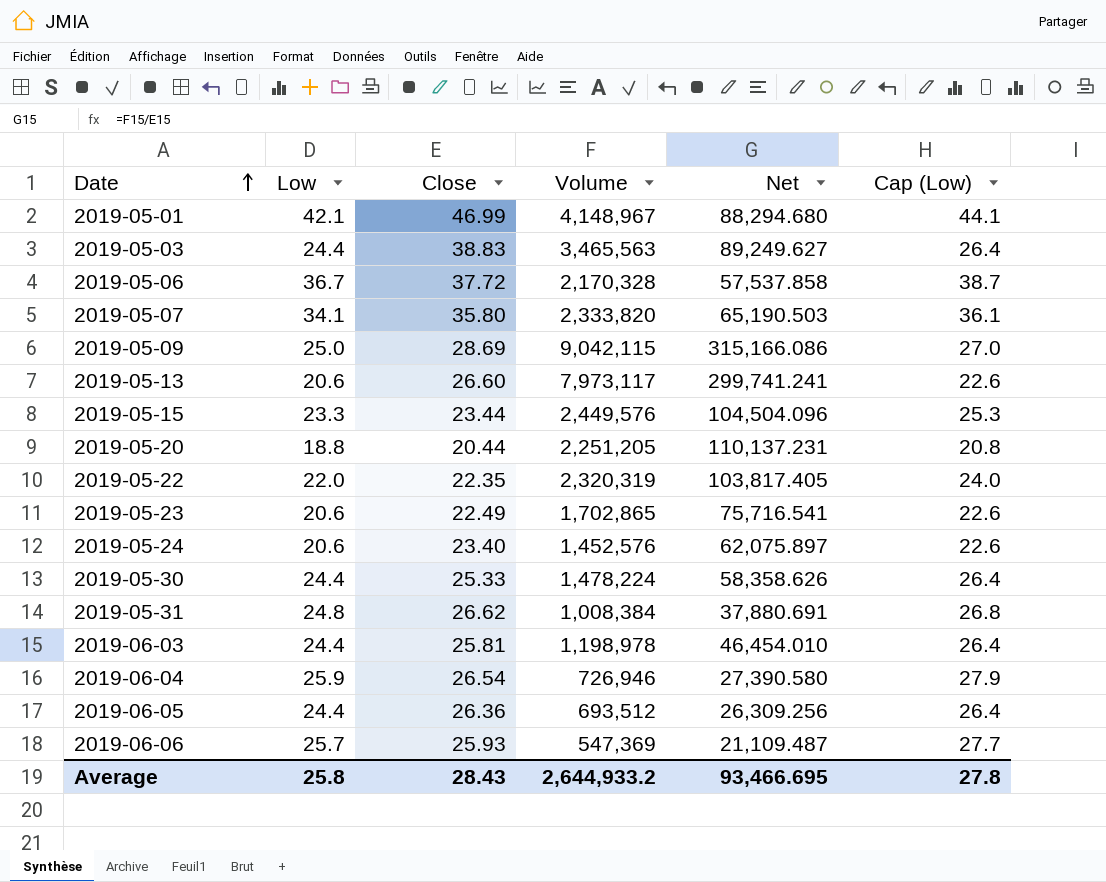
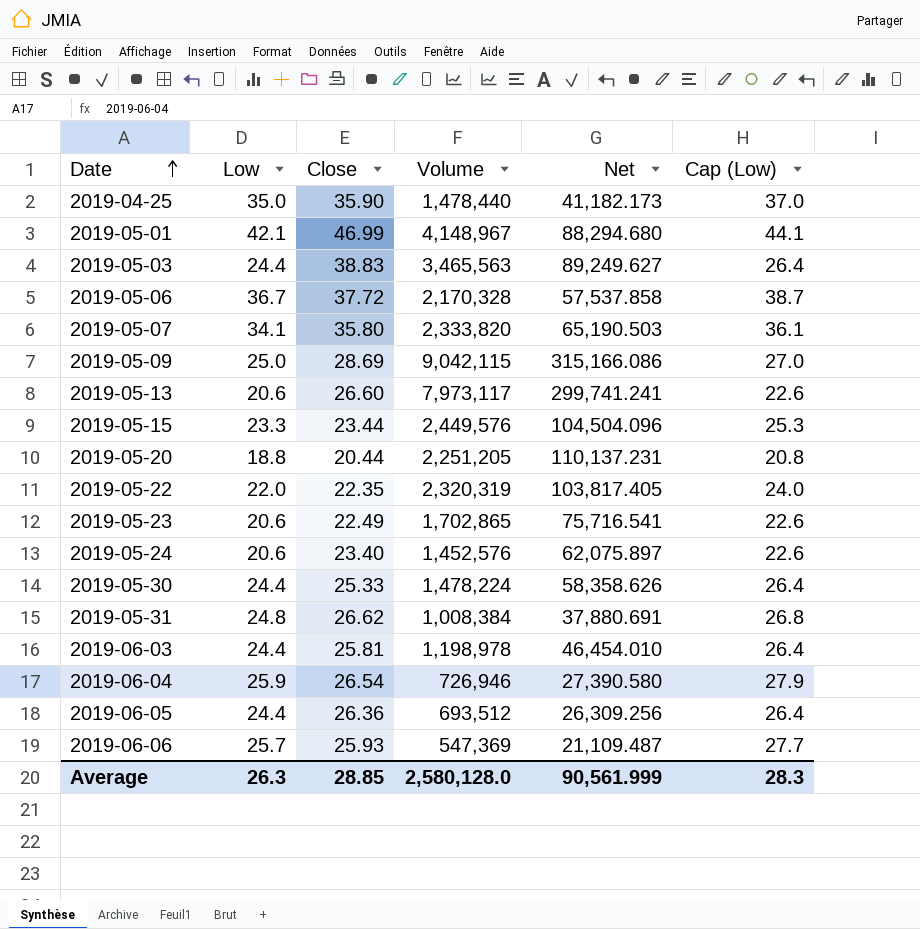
row 2019-04-25: none -> 35.0 | 35.90 | 1,478,440 | 41,182.173 | 37.0
Average | Low: 25.8 -> 26.3
Average | Close: 28.43 -> 28.85
Average | Volume: 2,644,933.2 -> 2,580,128.0
Average | Net: 93,466.695 -> 90,561.999
Average | Cap (Low): 27.8 -> 28.3

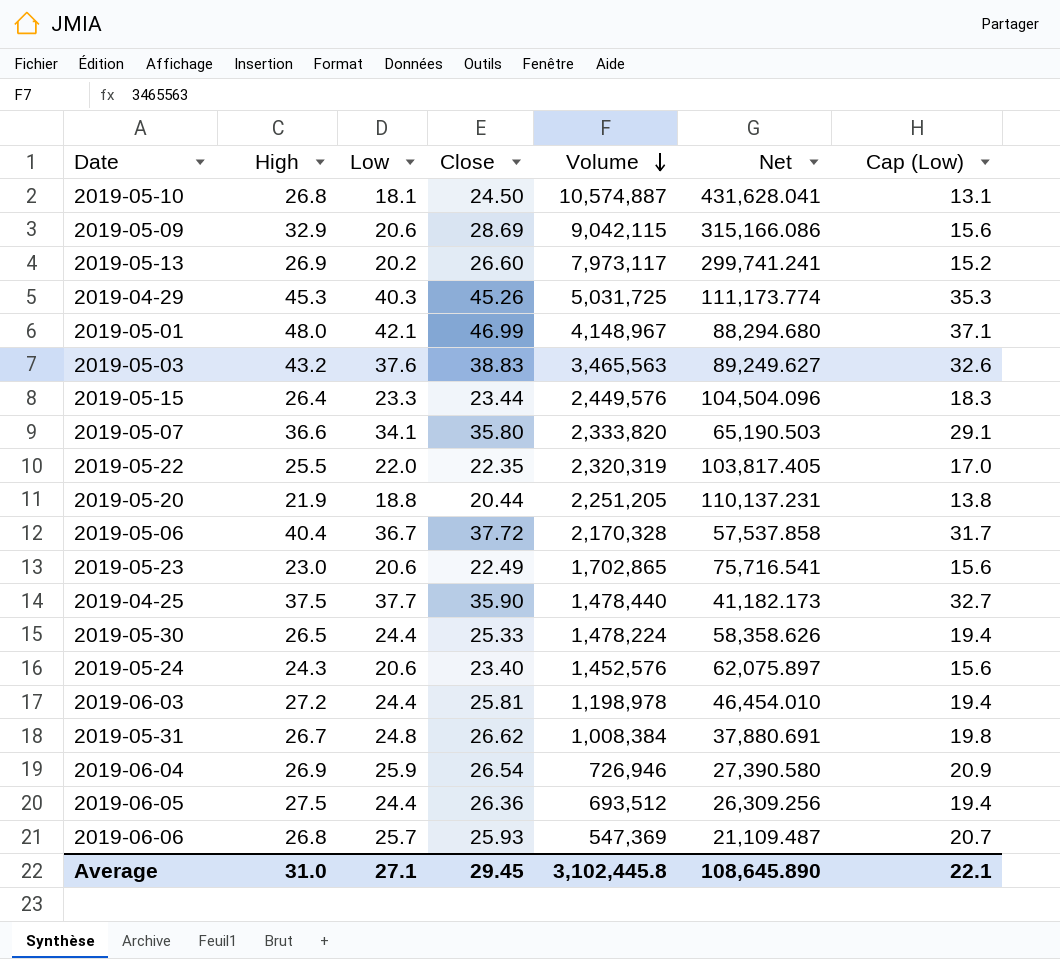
row order: Date ascending -> Volume descending
column High | position: none -> 2
column Cap (Low) | formula: [Low] + 2 -> [Low] - 5
row 2019-05-10: none -> 26.8 | 18.1 | 24.50 | 10,574,887 | 431,628.041 | 13.1
2019-05-09 | Low: 25.0 -> 20.6
2019-05-13 | Low: 20.6 -> 20.2
row 2019-04-29: none -> 45.3 | 40.3 | 45.26 | 5,031,725 | 111,173.774 | 35.3
2019-05-03 | Low: 24.4 -> 37.6
2019-04-25 | Low: 35.0 -> 37.7
Average | Low: 26.3 -> 27.1
Average | Close: 28.85 -> 29.45
Average | Volume: 2,580,128.0 -> 3,102,445.8
Average | Net: 90,561.999 -> 108,645.890
Average | Cap (Low): 28.3 -> 22.1

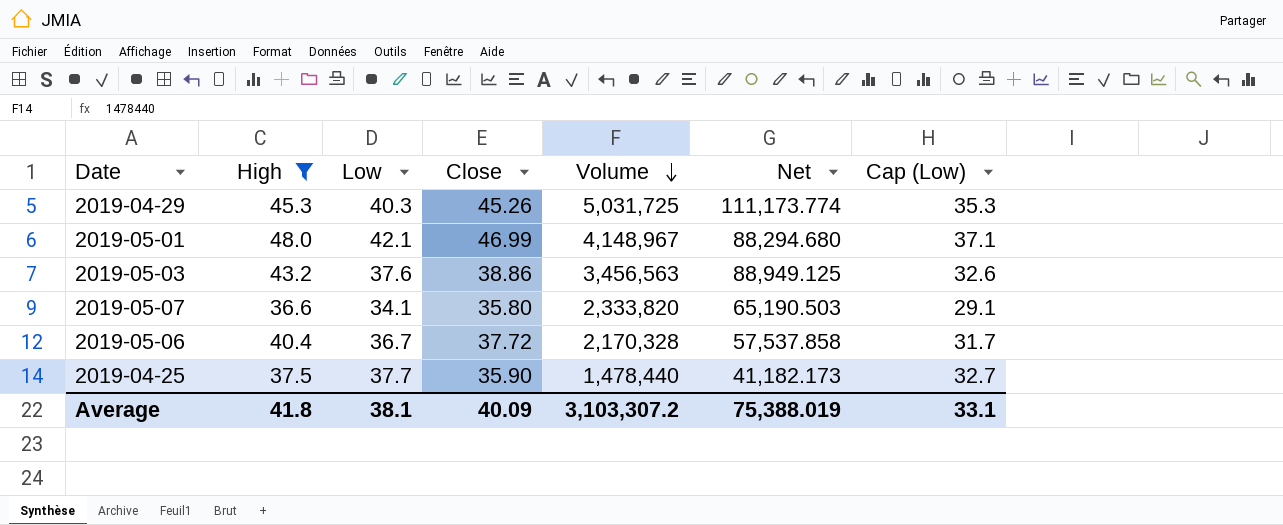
filter: none -> High >= 36.6
2019-05-03 | Close: 38.83 -> 38.86
2019-05-03 | Volume: 3,465,563 -> 3,456,563
2019-05-03 | Net: 89,249.627 -> 88,949.125
Average | High: 31.0 -> 41.8
Average | Low: 27.1 -> 38.1
Average | Close: 29.45 -> 40.09
Average | Volume: 3,102,445.8 -> 3,103,307.2
Average | Net: 108,645.890 -> 75,388.019
Average | Cap (Low): 22.1 -> 33.1

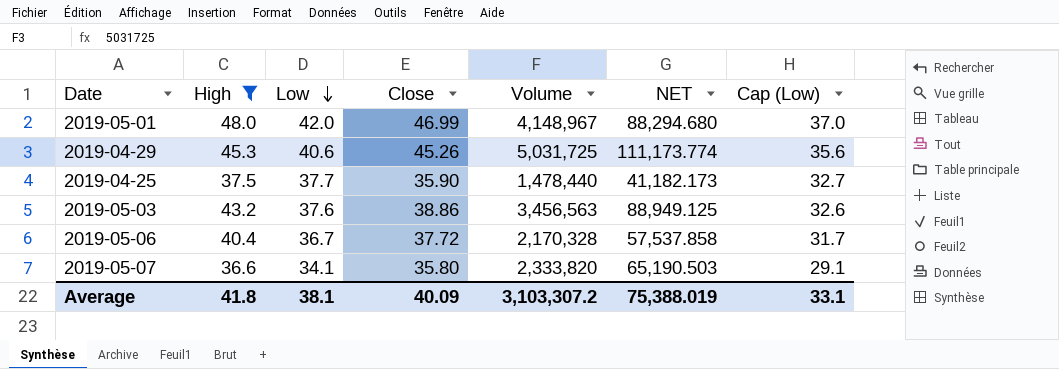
row order: Volume descending -> Low descending
column name: Net -> NET
2019-05-01 | Low: 42.1 -> 42.0
2019-05-01 | Cap (Low): 37.1 -> 37.0
2019-04-29 | Low: 40.3 -> 40.6
2019-04-29 | Cap (Low): 35.3 -> 35.6

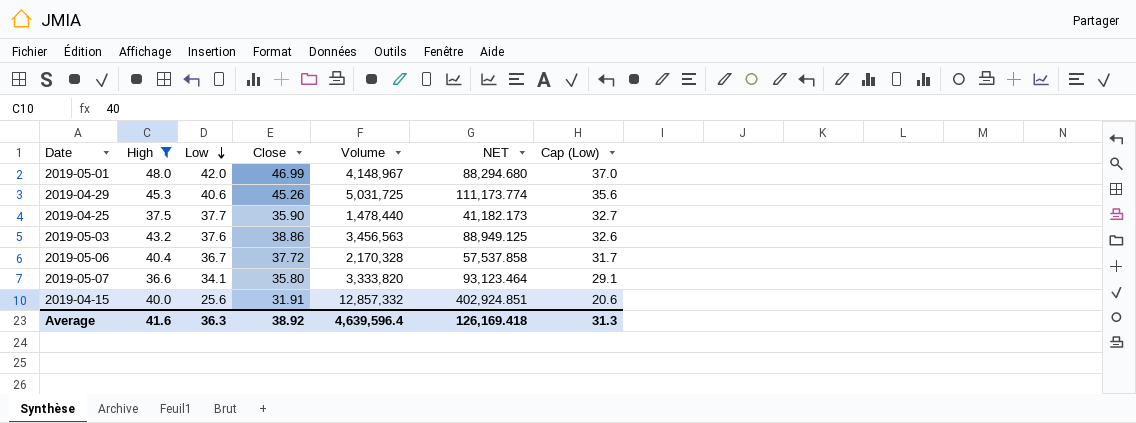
2019-05-07 | Volume: 2,333,820 -> 3,333,820
2019-05-07 | NET: 65,190.503 -> 93,123.464
row 2019-04-15: none -> 40.0 | 25.6 | 31.91 | 12,857,332 | 402,924.851 | 20.6
Average | High: 41.8 -> 41.6
Average | Low: 38.1 -> 36.3
Average | Close: 40.09 -> 38.92
Average | Volume: 3,103,307.2 -> 4,639,596.4
Average | NET: 75,388.019 -> 126,169.418
Average | Cap (Low): 33.1 -> 31.3

